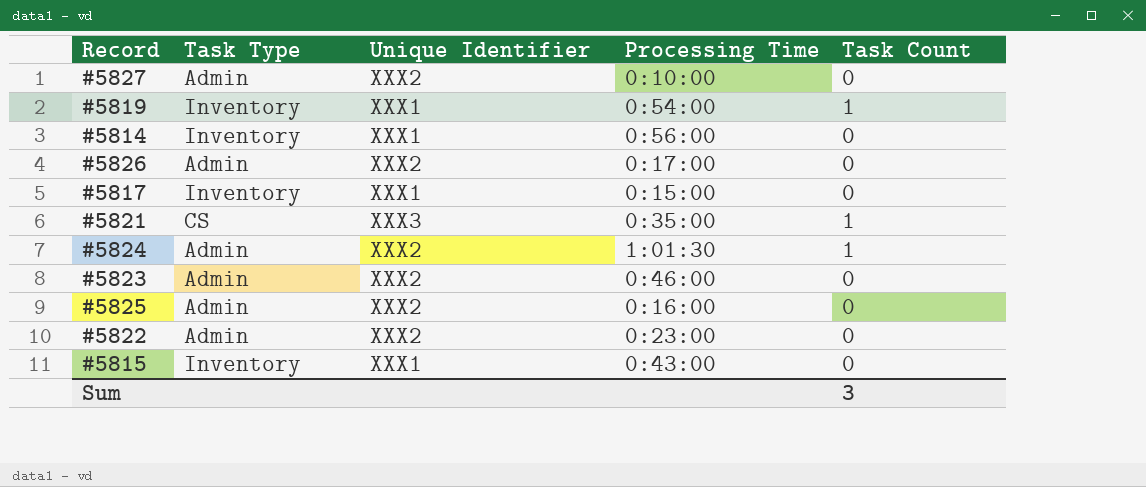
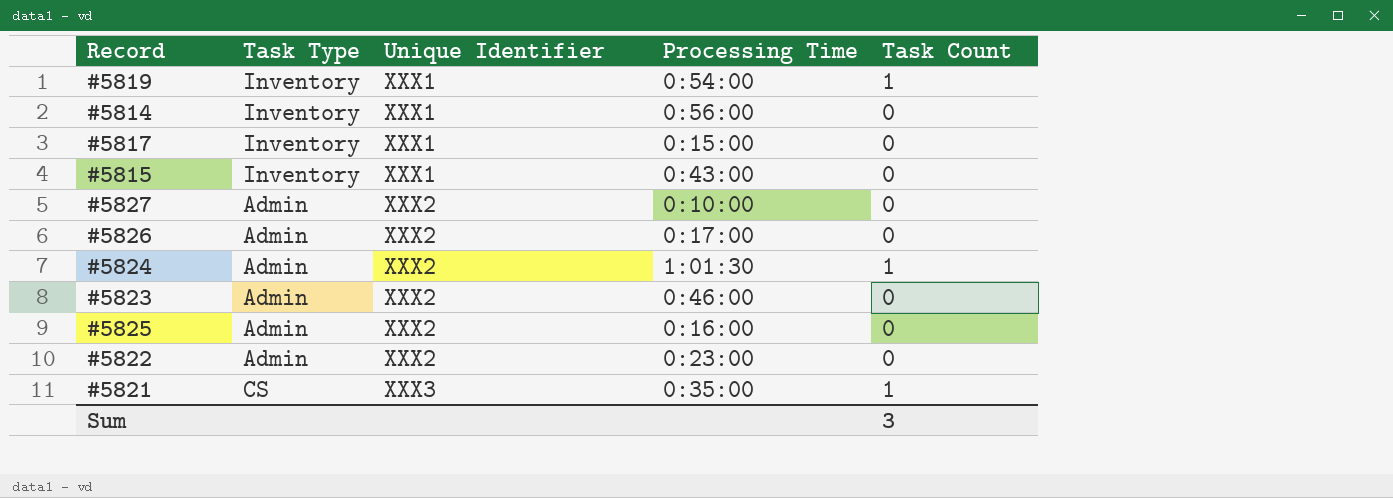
row order: none -> Unique Identifier ascending

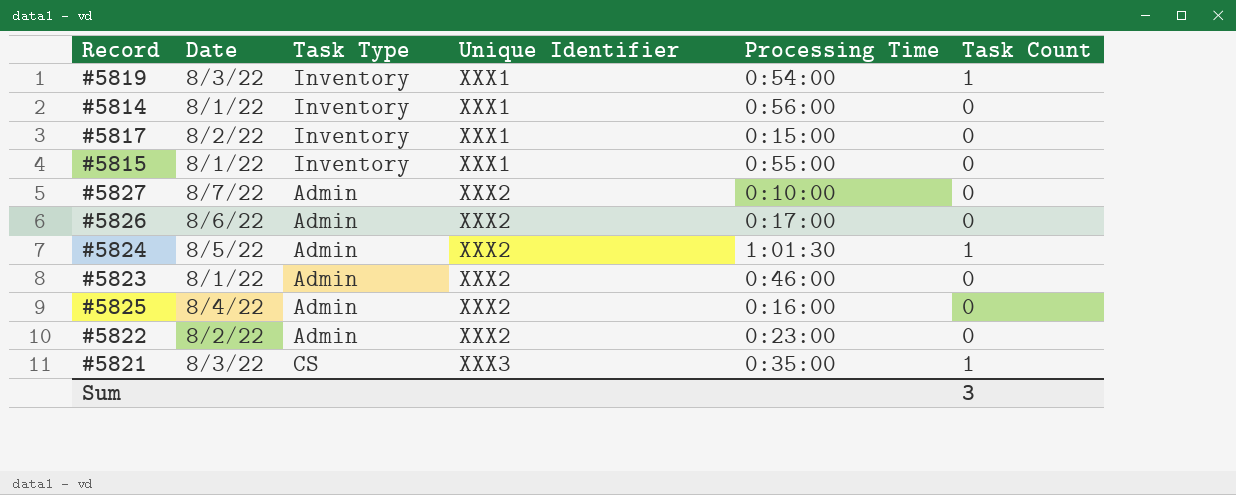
column Date | position: none -> 2
#5815 | Processing Time: 0:43:00 -> 0:55:00

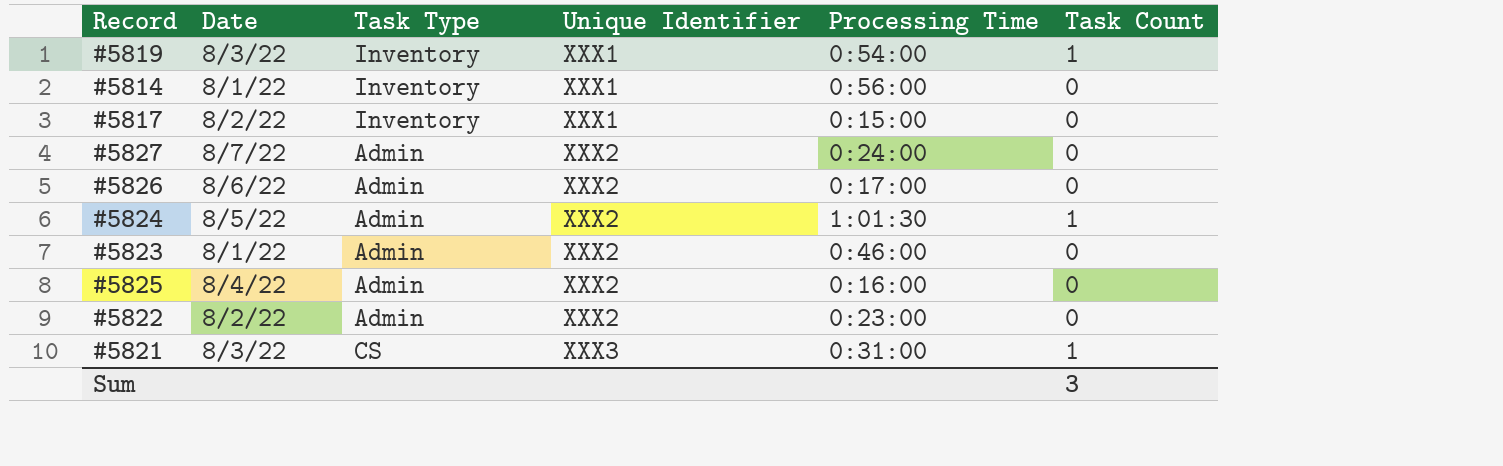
row #5815: 8/1/22 | Inventory | XXX1 | 0:55:00 | 0 -> none
#5827 | Processing Time: 0:10:00 -> 0:24:00
#5821 | Processing Time: 0:35:00 -> 0:31:00

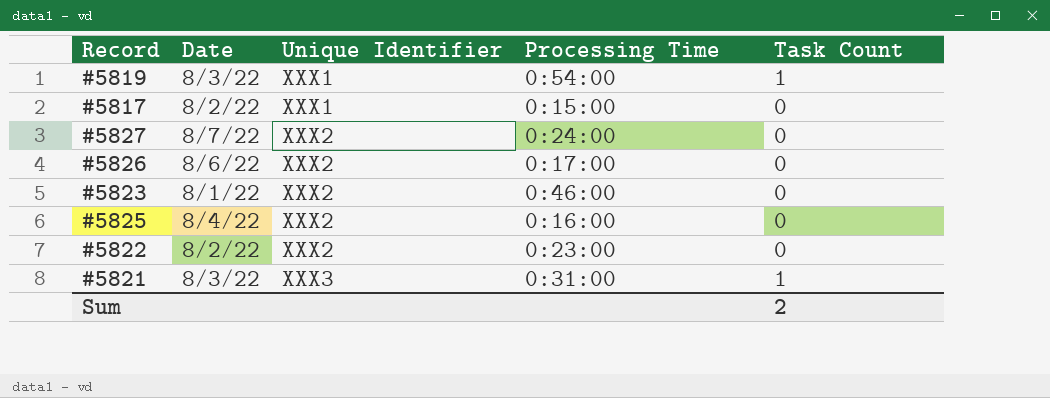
column Task Type | position: 3 -> none
row #5814: 8/1/22 | Inventory | XXX1 | 0:56:00 | 0 -> none
row #5824: 8/5/22 | Admin | XXX2 | 1:01:30 | 1 -> none
Sum | Task Count: 3 -> 2

